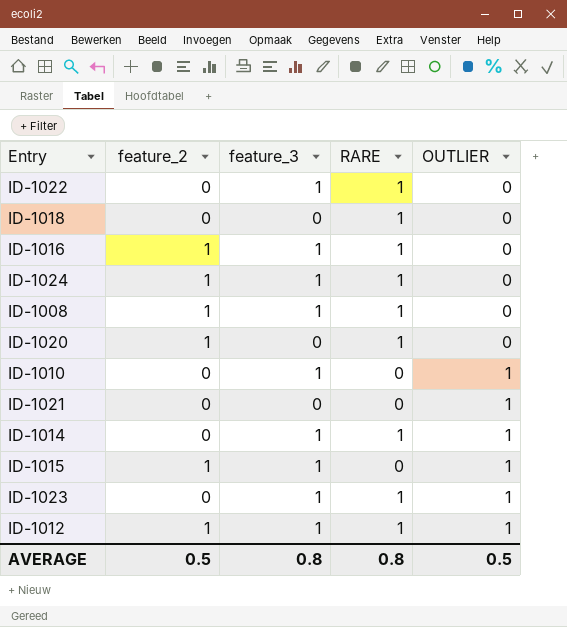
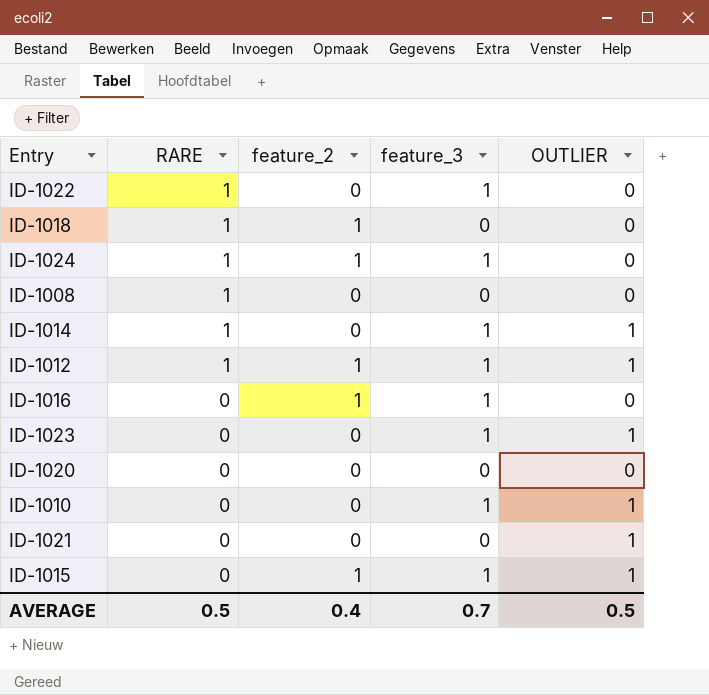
row order: OUTLIER ascending -> RARE descending
column RARE | position: 4 -> 2
ID-1018 | feature_2: 0 -> 1
ID-1008 | feature_2: 1 -> 0
ID-1008 | feature_3: 1 -> 0
ID-1016 | RARE: 1 -> 0
ID-1023 | RARE: 1 -> 0
ID-1020 | RARE: 1 -> 0
ID-1020 | feature_2: 1 -> 0
AVERAGE | RARE: 0.8 -> 0.5
AVERAGE | feature_2: 0.5 -> 0.4
AVERAGE | feature_3: 0.8 -> 0.7

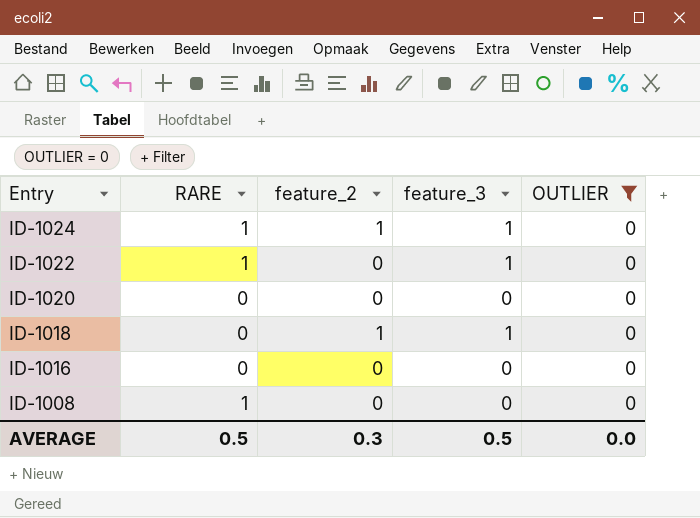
filter: none -> OUTLIER = 0
row order: RARE descending -> Entry descending
ID-1018 | RARE: 1 -> 0
ID-1018 | feature_3: 0 -> 1
ID-1016 | feature_2: 1 -> 0
ID-1016 | feature_3: 1 -> 0
AVERAGE | feature_2: 0.4 -> 0.3
AVERAGE | feature_3: 0.7 -> 0.5
AVERAGE | OUTLIER: 0.5 -> 0.0

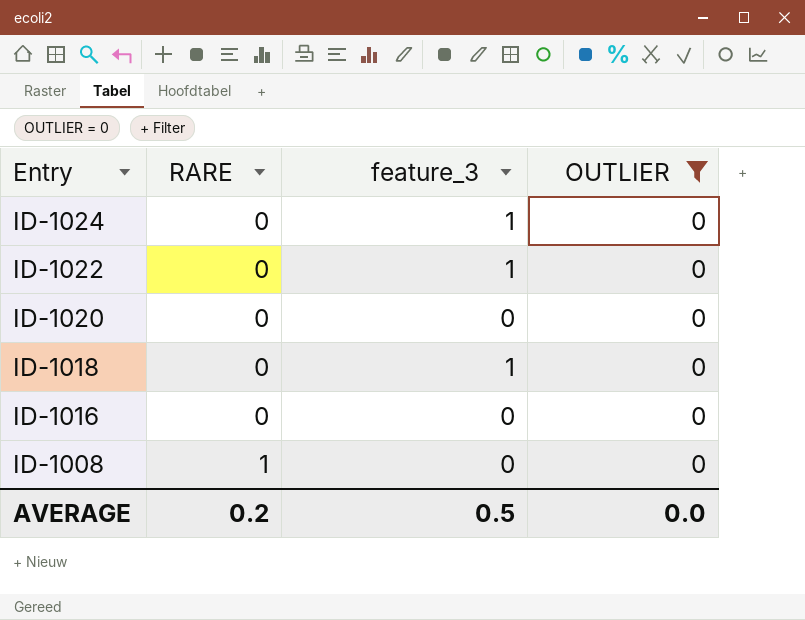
column feature_2 | position: 3 -> none
ID-1024 | RARE: 1 -> 0
ID-1022 | RARE: 1 -> 0
AVERAGE | RARE: 0.5 -> 0.2

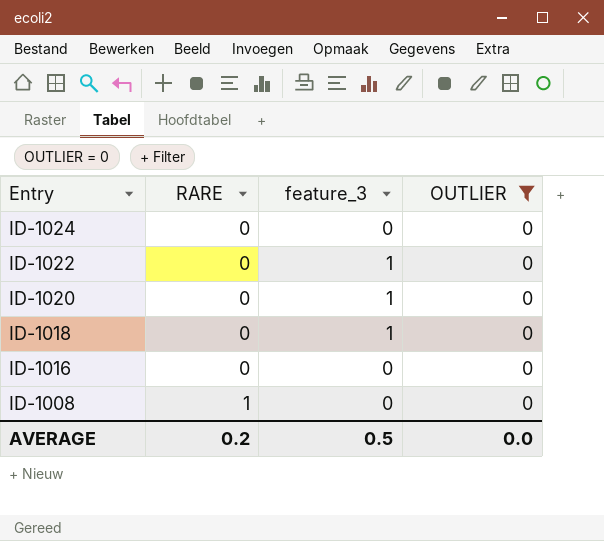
ID-1024 | feature_3: 1 -> 0
ID-1020 | feature_3: 0 -> 1

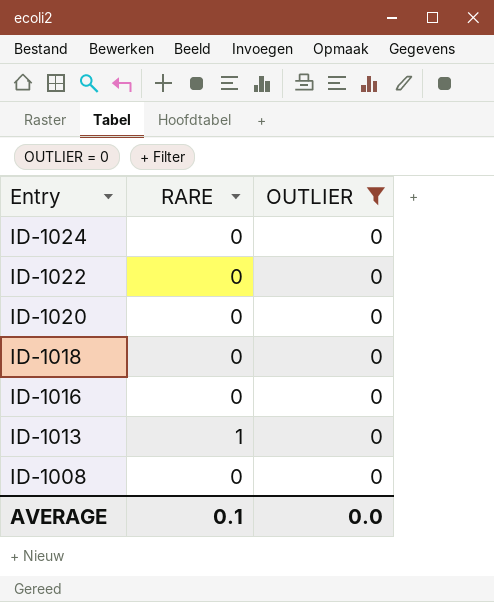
column feature_3 | position: 3 -> none
row ID-1013: none -> 1 | 0
ID-1008 | RARE: 1 -> 0
AVERAGE | RARE: 0.2 -> 0.1

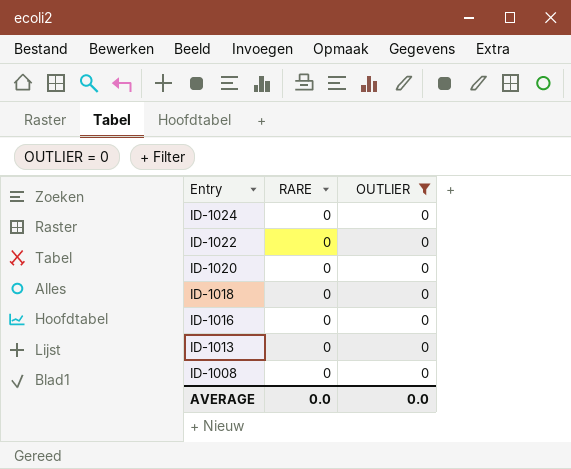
ID-1013 | RARE: 1 -> 0
AVERAGE | RARE: 0.1 -> 0.0

